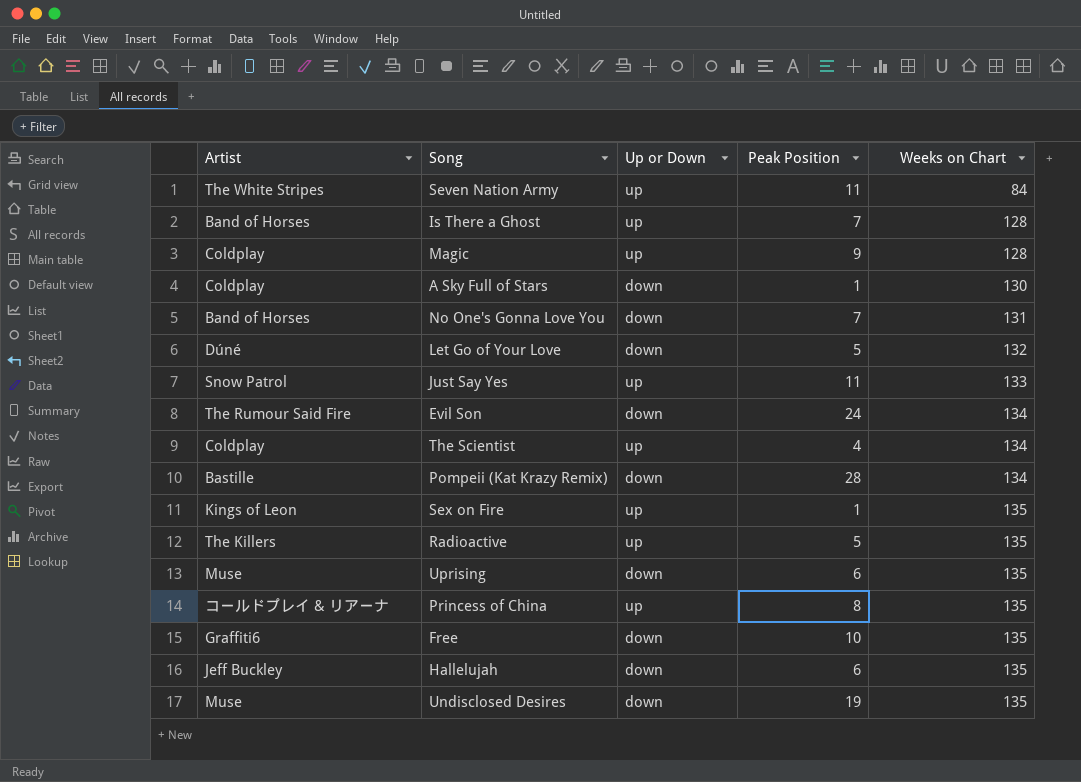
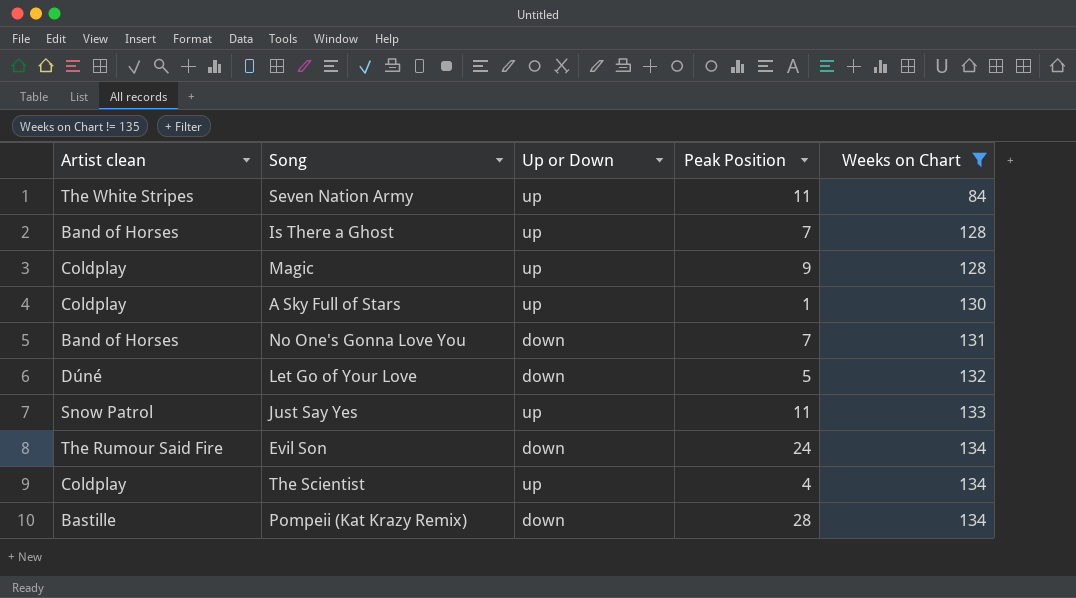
filter: none -> Weeks on Chart != 135
column name: Artist -> Artist clean
A Sky Full of Stars | Up or Down: down -> up

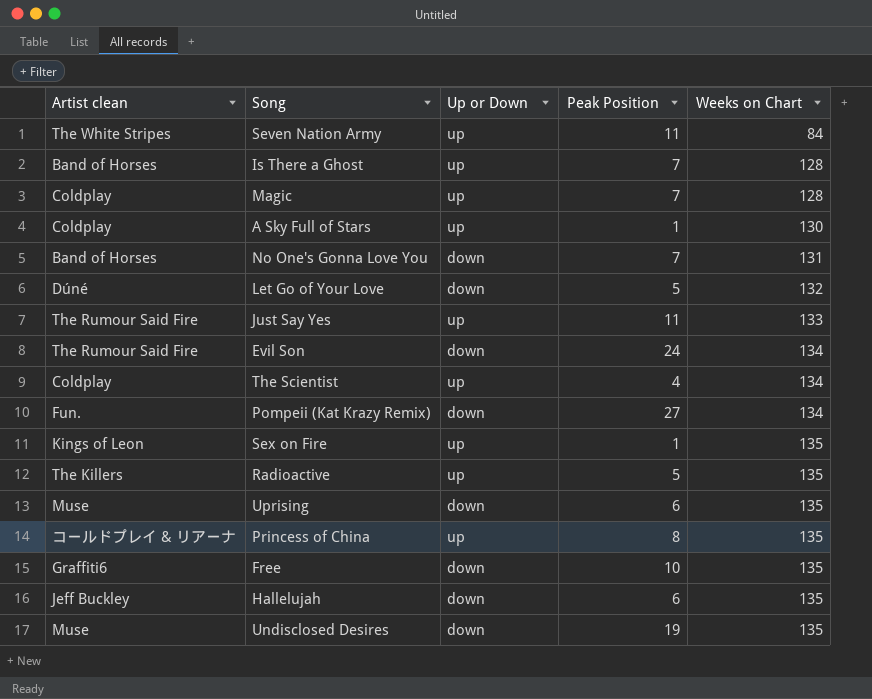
filter: Weeks on Chart != 135 -> none
Magic | Peak Position: 9 -> 7
Just Say Yes | Artist clean: Snow Patrol -> The Rumour Said Fire
Pompeii (Kat Krazy Remix) | Artist clean: Bastille -> Fun.
Pompeii (Kat Krazy Remix) | Peak Position: 28 -> 27

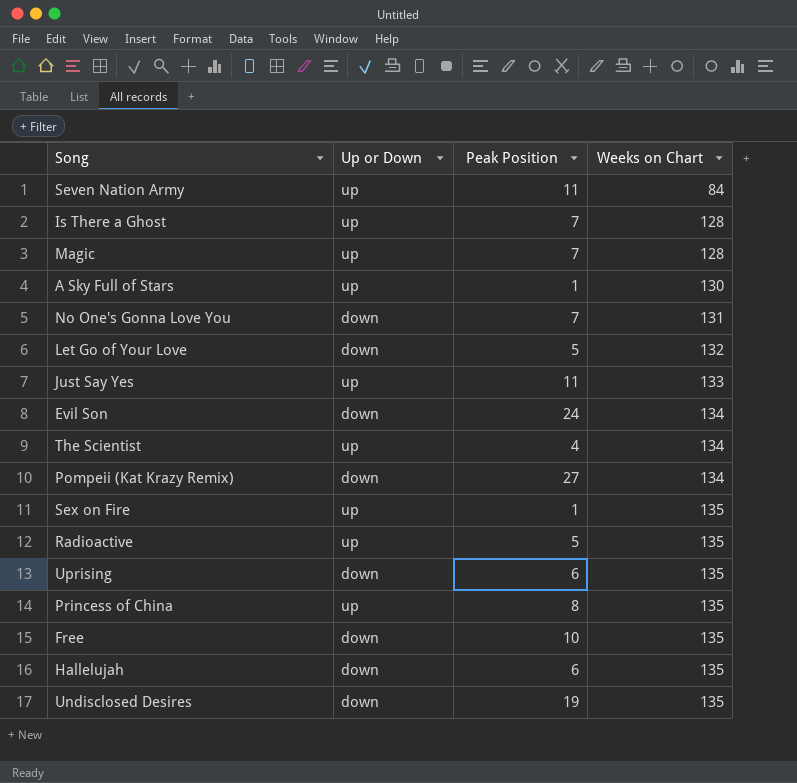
column Artist clean | position: 1 -> none

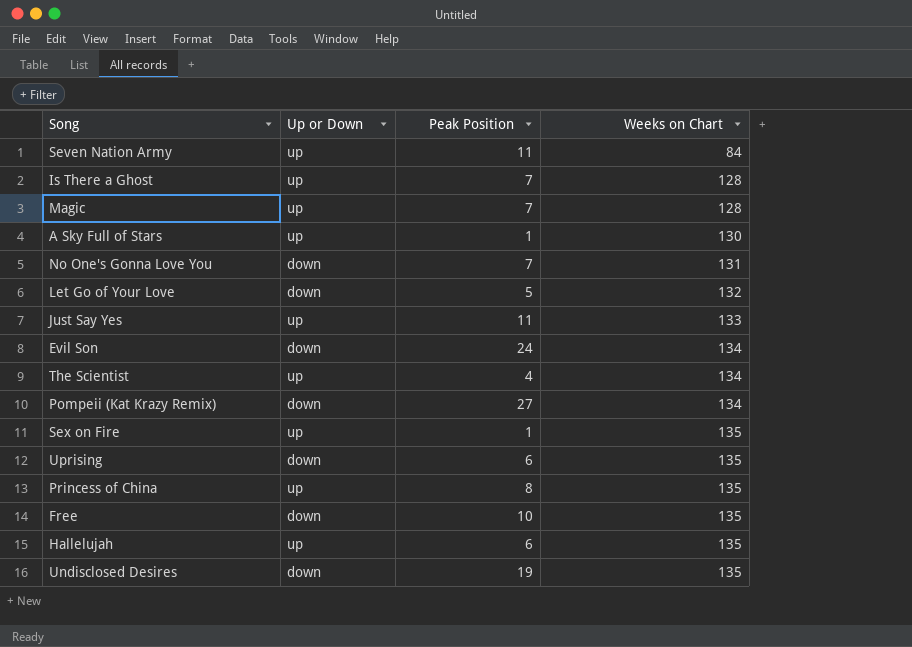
row Radioactive: up | 5 | 135 -> none
Hallelujah | Up or Down: down -> up

